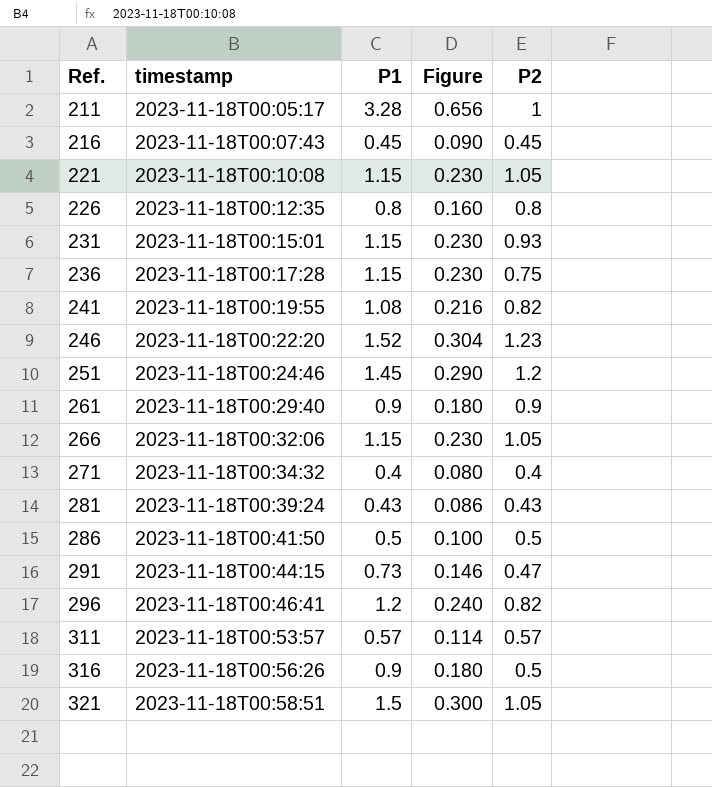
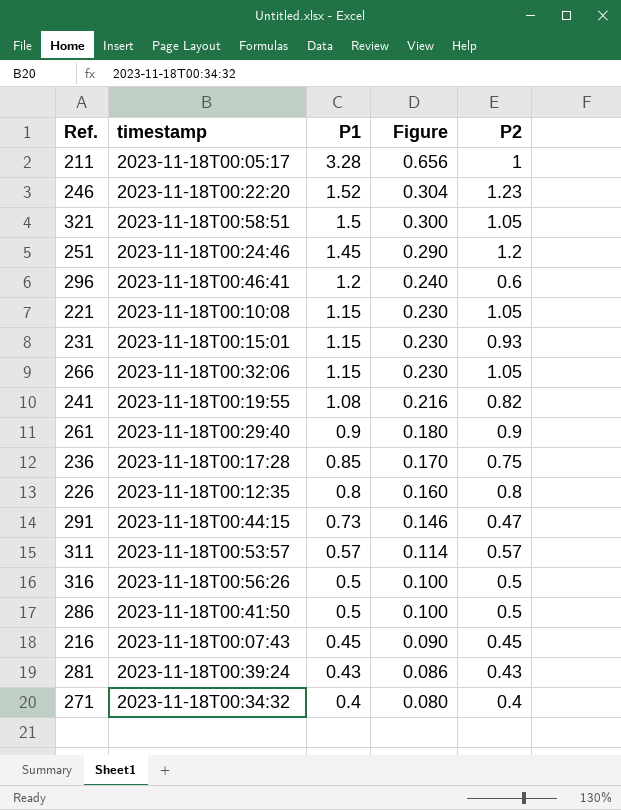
row order: Ref. ascending -> P1 descending
296 | P2: 0.82 -> 0.6
236 | P1: 1.15 -> 0.85
236 | Figure: 0.230 -> 0.170
316 | P1: 0.9 -> 0.5
316 | Figure: 0.180 -> 0.100

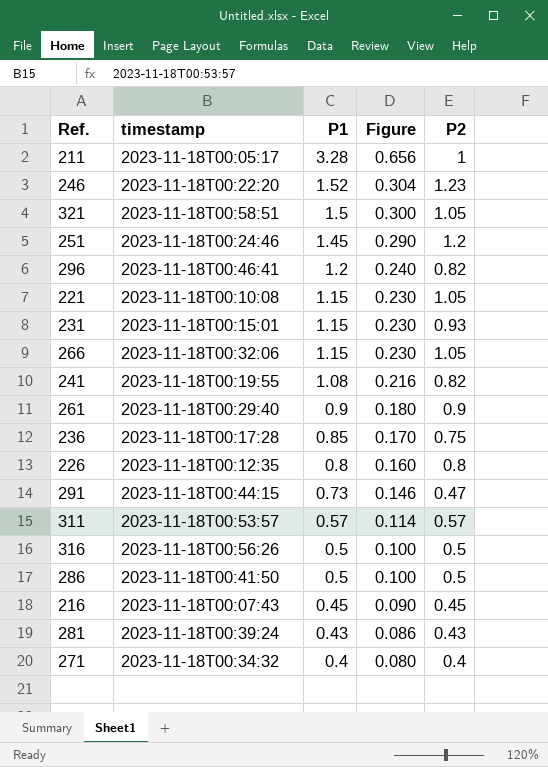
296 | P2: 0.6 -> 0.82

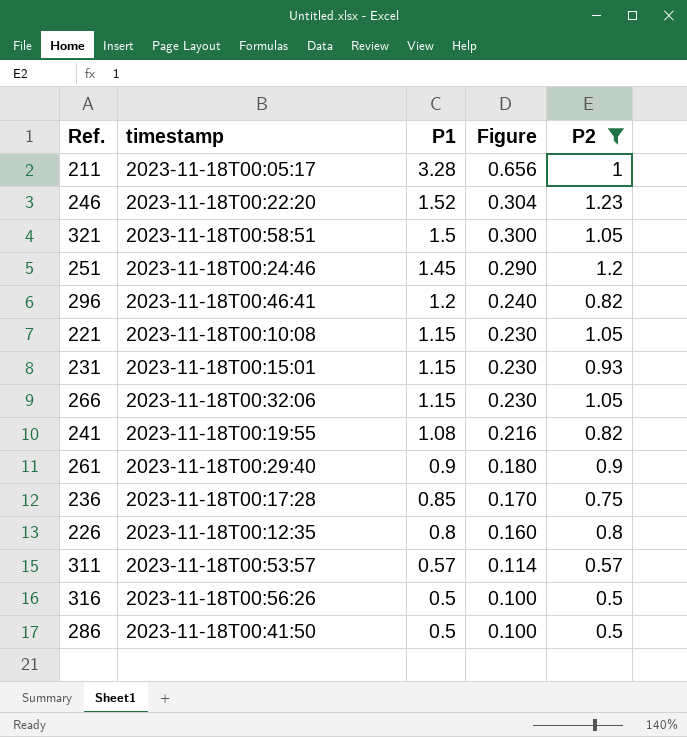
filter: none -> P2 >= 0.5

